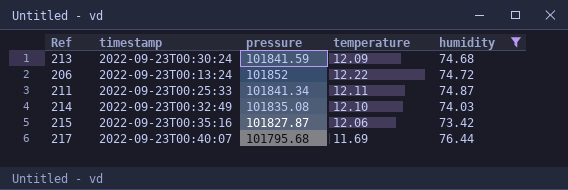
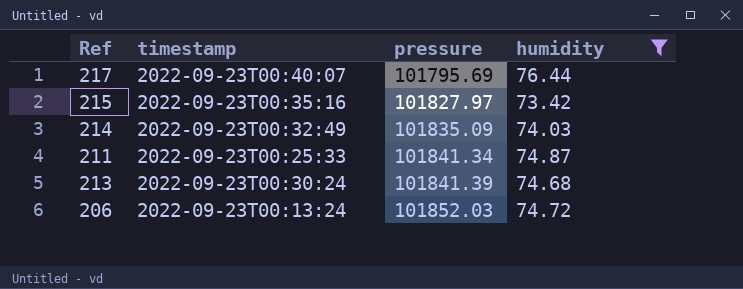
row order: none -> pressure ascending
column temperature | position: 4 -> none
217 | pressure: 101795.68 -> 101795.69
215 | pressure: 101827.87 -> 101827.97
214 | pressure: 101835.08 -> 101835.09
213 | pressure: 101841.59 -> 101841.39
206 | pressure: 101852 -> 101852.03

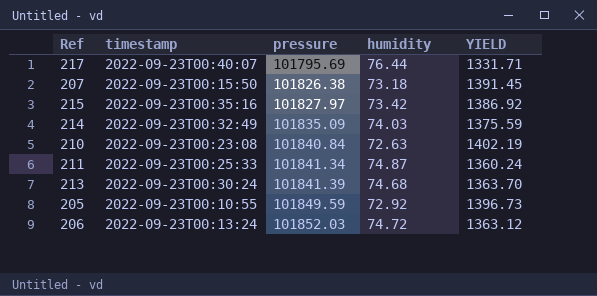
filter: humidity >= 73.42 -> none
column YIELD | formula: none -> [pressure] / [humidity]

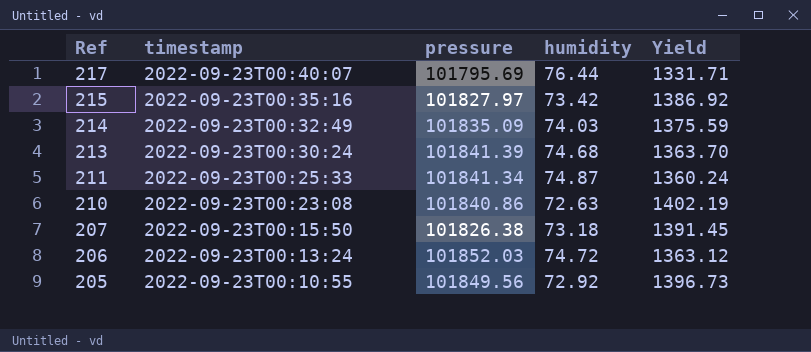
row order: pressure ascending -> Ref descending
column name: YIELD -> Yield
210 | pressure: 101840.84 -> 101840.86
205 | pressure: 101849.59 -> 101849.56

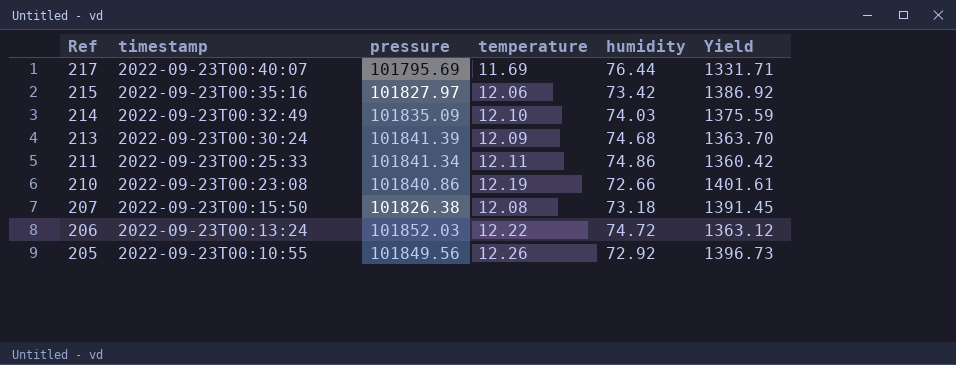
column temperature | position: none -> 4
211 | humidity: 74.87 -> 74.86
211 | Yield: 1360.24 -> 1360.42
210 | humidity: 72.63 -> 72.66
210 | Yield: 1402.19 -> 1401.61

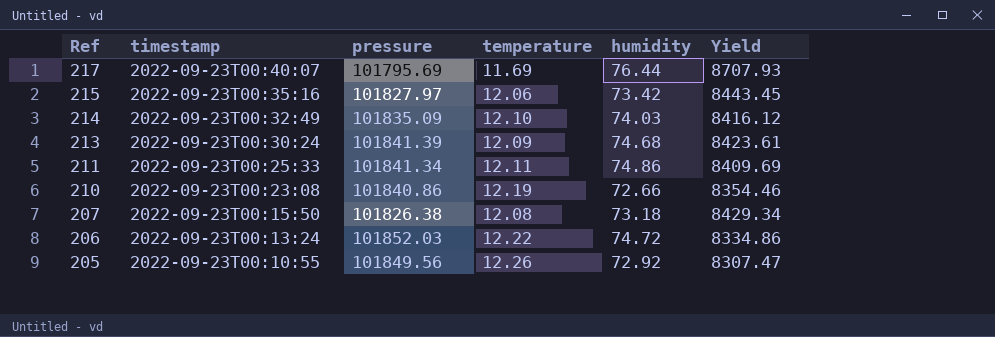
column Yield | formula: [pressure] / [humidity] -> [pressure] / [temperature]

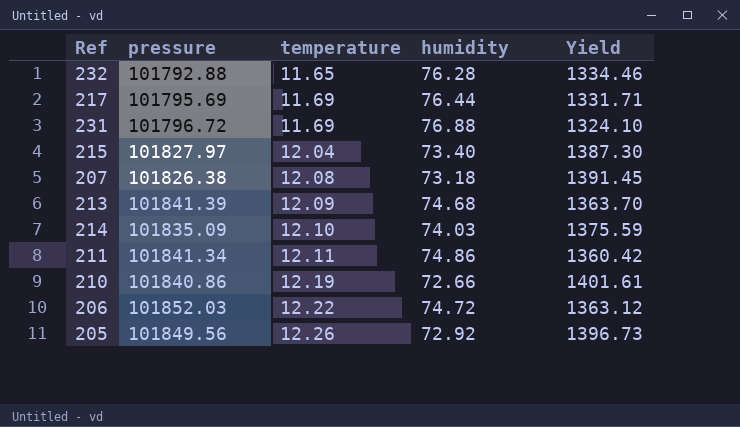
row order: Ref descending -> temperature ascending
column timestamp | position: 2 -> none
column Yield | formula: [pressure] / [temperature] -> [pressure] / [humidity]
row 232: none -> 101792.88 | 11.65 | 76.28 | 1334.46
row 231: none -> 101796.72 | 11.69 | 76.88 | 1324.10
215 | temperature: 12.06 -> 12.04
215 | humidity: 73.42 -> 73.40

